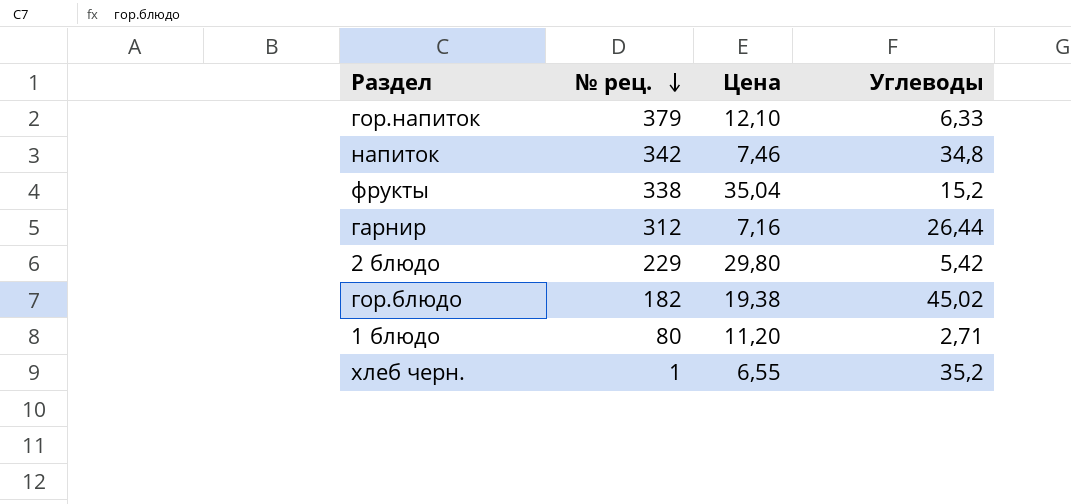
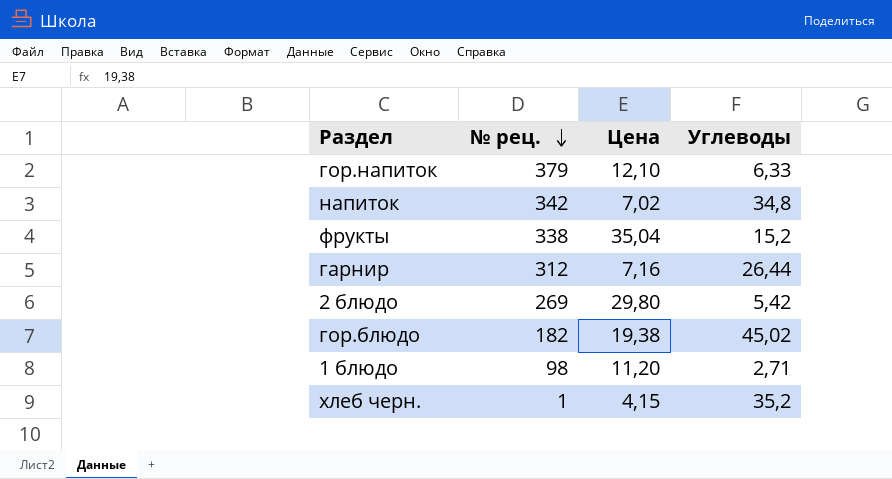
напиток | Цена: 7,46 -> 7,02
2 блюдо | № рец.: 229 -> 269
1 блюдо | № рец.: 80 -> 98
хлеб черн. | Цена: 6,55 -> 4,15

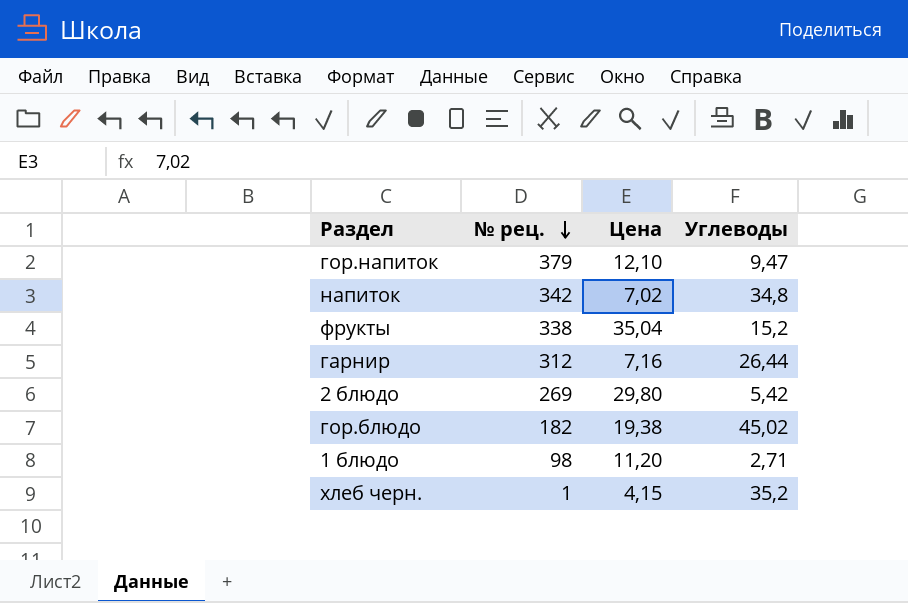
гор.напиток | Углеводы: 6,33 -> 9,47

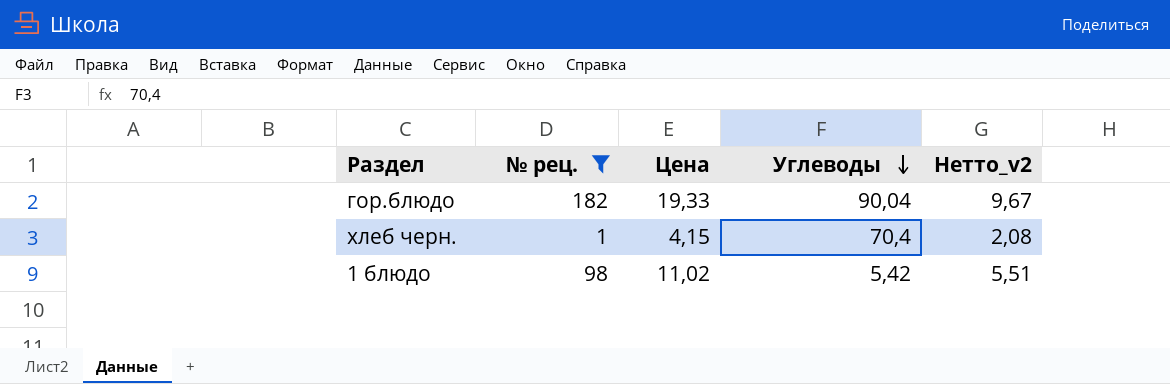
filter: none -> № рец. <= 182
row order: № рец. descending -> Углеводы descending
column Нетто_v2 | formula: none -> [Цена] * 0,5
гор.блюдо | Цена: 19,38 -> 19,33
гор.блюдо | Углеводы: 45,02 -> 90,04
хлеб черн. | Углеводы: 35,2 -> 70,4
1 блюдо | Цена: 11,20 -> 11,02
1 блюдо | Углеводы: 2,71 -> 5,42

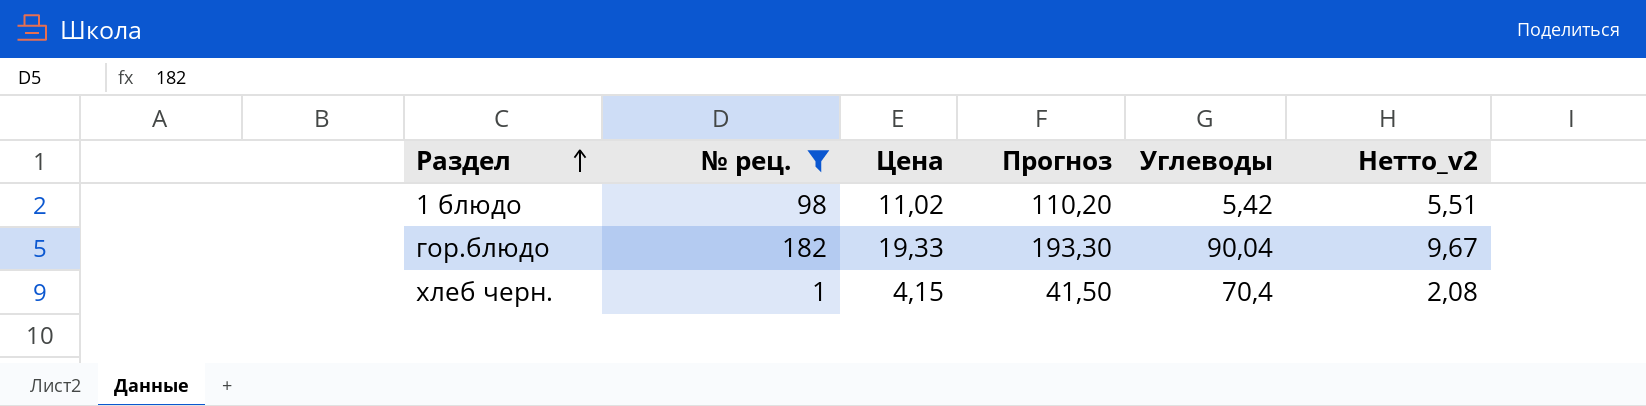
row order: Углеводы descending -> Раздел ascending
column Прогноз | formula: none -> [Цена] * 10

